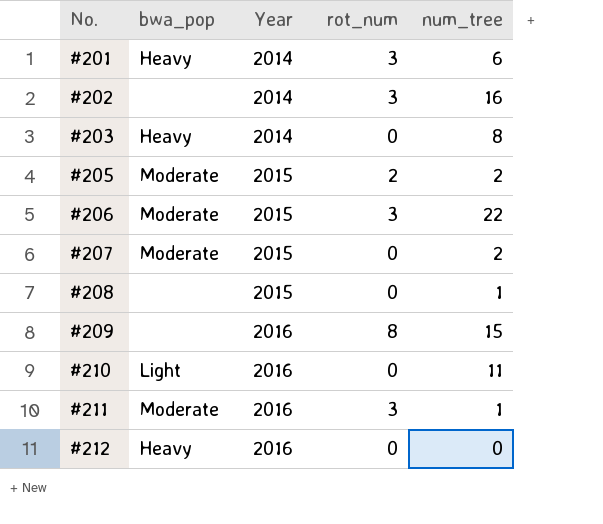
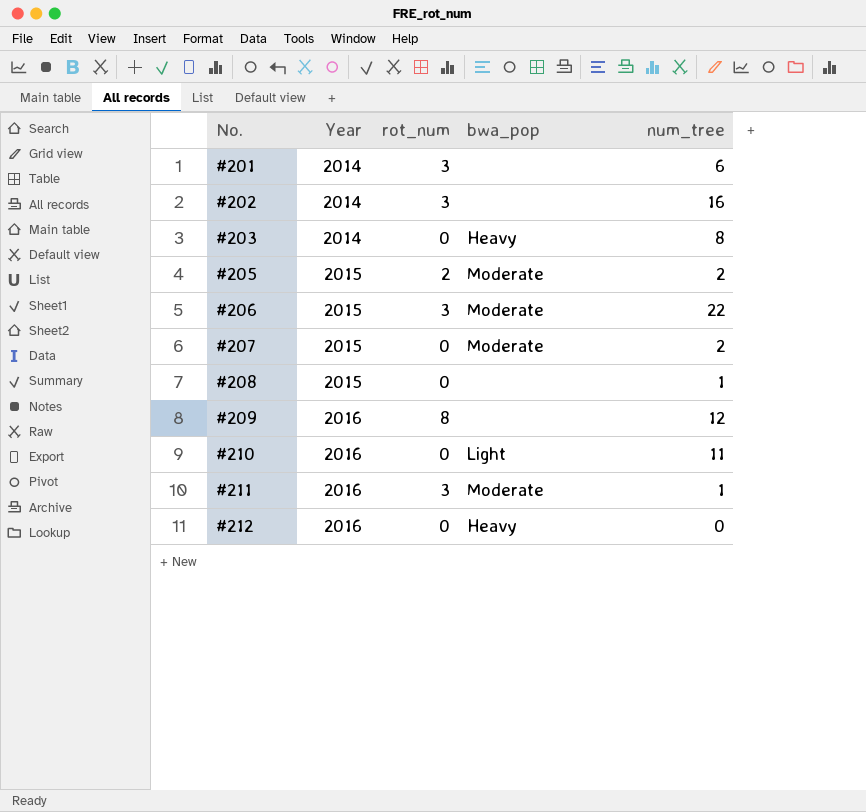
column bwa_pop | position: 2 -> 4
#201 | bwa_pop: Heavy -> none
#209 | num_tree: 15 -> 12

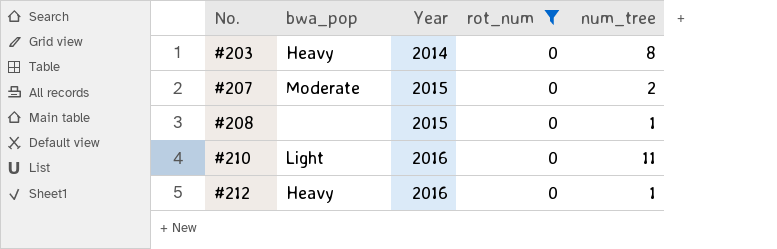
filter: none -> rot_num = 0
column bwa_pop | position: 4 -> 2
#212 | num_tree: 0 -> 1

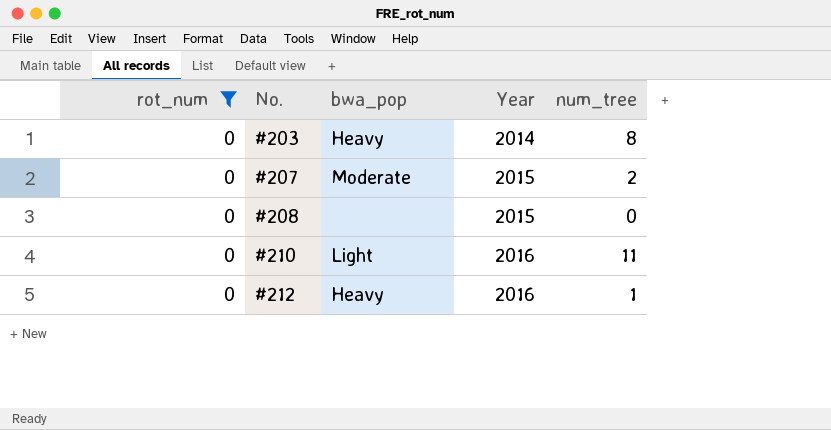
column rot_num | position: 4 -> 1
#208 | num_tree: 1 -> 0

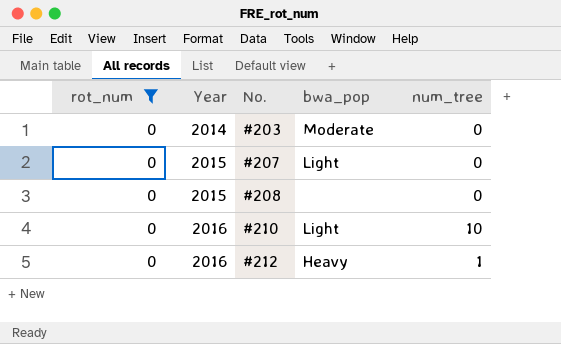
column Year | position: 4 -> 2
#203 | bwa_pop: Heavy -> Moderate
#203 | num_tree: 8 -> 0
#207 | bwa_pop: Moderate -> Light
#207 | num_tree: 2 -> 0
#210 | num_tree: 11 -> 10

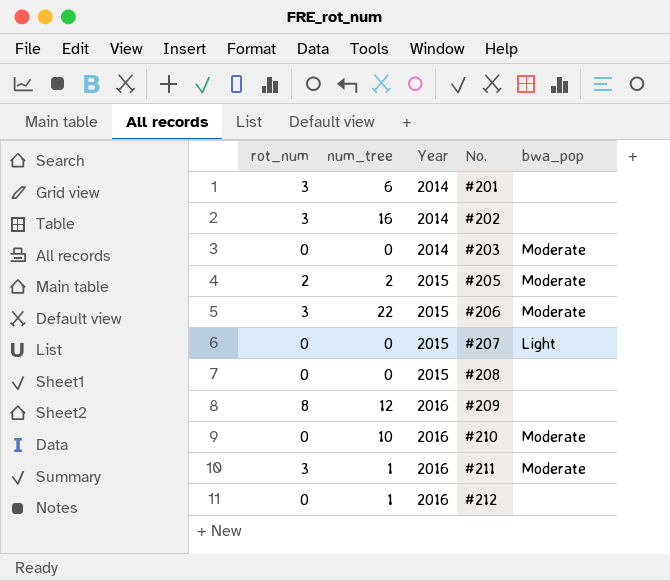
filter: rot_num = 0 -> none
column num_tree | position: 5 -> 2
#210 | bwa_pop: Light -> Moderate
#212 | bwa_pop: Heavy -> none

